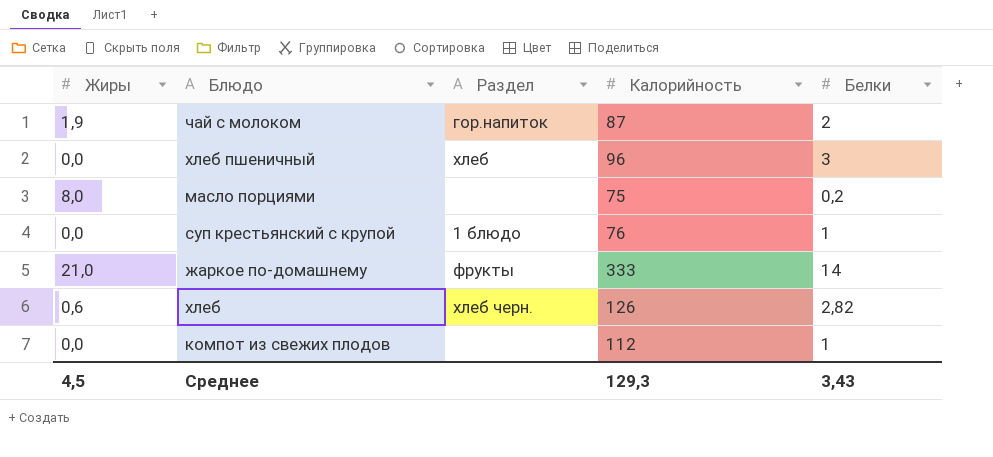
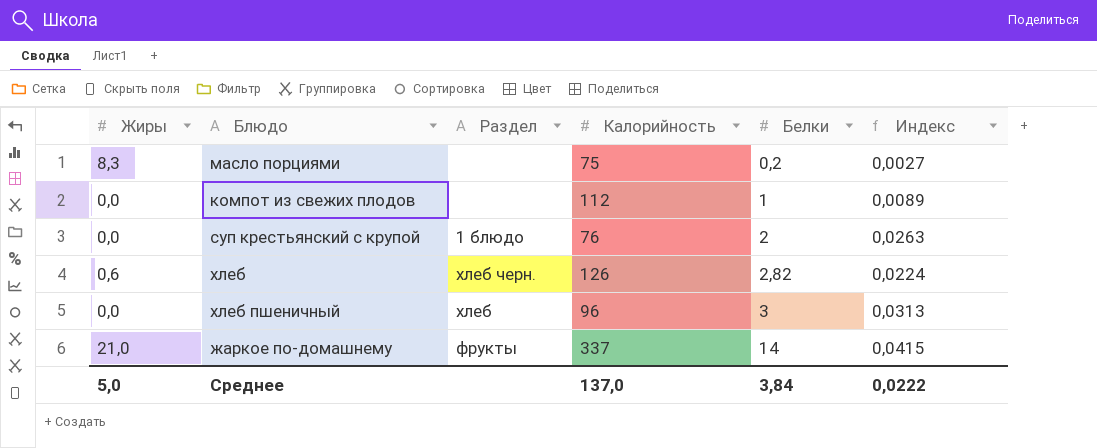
row order: none -> Белки ascending
column Индекс | formula: none -> [Белки] / [Калорийность]
row чай с молоком: 1,9 | гор.напиток | 87 | 2 -> none
масло порциями | Жиры: 8,0 -> 8,3
суп крестьянский с крупой | Белки: 1 -> 2
жаркое по-домашнему | Калорийность: 333 -> 337
Среднее | Жиры: 4,5 -> 5,0
Среднее | Калорийность: 129,3 -> 137,0
Среднее | Белки: 3,43 -> 3,84

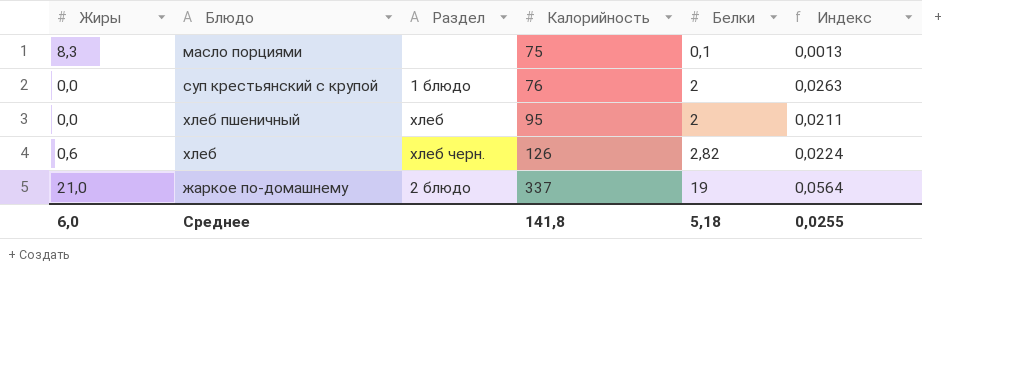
row order: Белки ascending -> Калорийность ascending
row компот из свежих плодов: 0,0 | none | 112 | 1 | 0,0089 -> none
масло порциями | Белки: 0,2 -> 0,1
масло порциями | Индекс: 0,0027 -> 0,0013
хлеб пшеничный | Калорийность: 96 -> 95
хлеб пшеничный | Белки: 3 -> 2
хлеб пшеничный | Индекс: 0,0313 -> 0,0211
жаркое по-домашнему | Раздел: фрукты -> 2 блюдо
жаркое по-домашнему | Белки: 14 -> 19
жаркое по-домашнему | Индекс: 0,0415 -> 0,0564
Среднее | Жиры: 5,0 -> 6,0
Среднее | Калорийность: 137,0 -> 141,8
Среднее | Белки: 3,84 -> 5,18
Среднее | Индекс: 0,0222 -> 0,0255

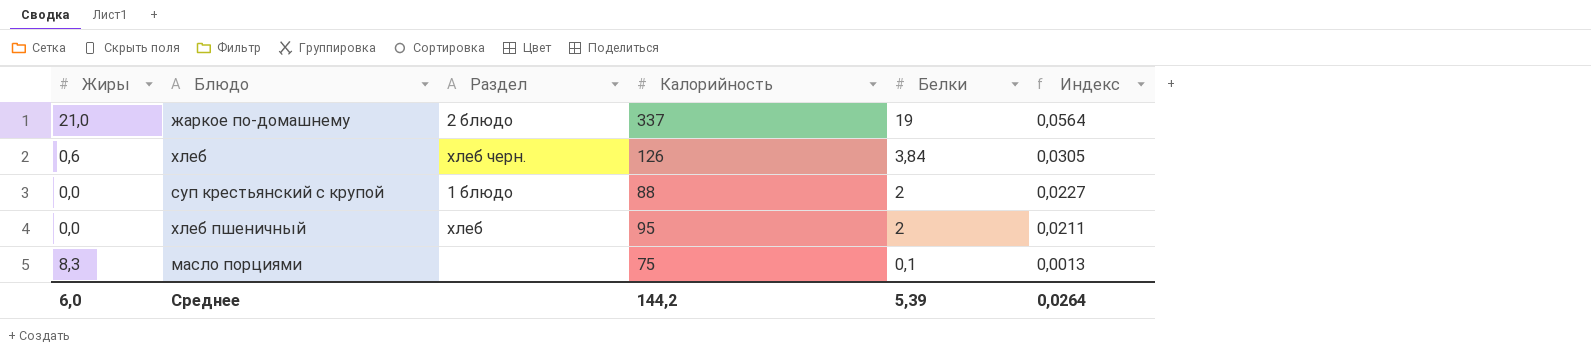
row order: Калорийность ascending -> Белки descending
хлеб | Белки: 2,82 -> 3,84
хлеб | Индекс: 0,0224 -> 0,0305
суп крестьянский с крупой | Калорийность: 76 -> 88
суп крестьянский с крупой | Индекс: 0,0263 -> 0,0227
Среднее | Калорийность: 141,8 -> 144,2
Среднее | Белки: 5,18 -> 5,39
Среднее | Индекс: 0,0255 -> 0,0264

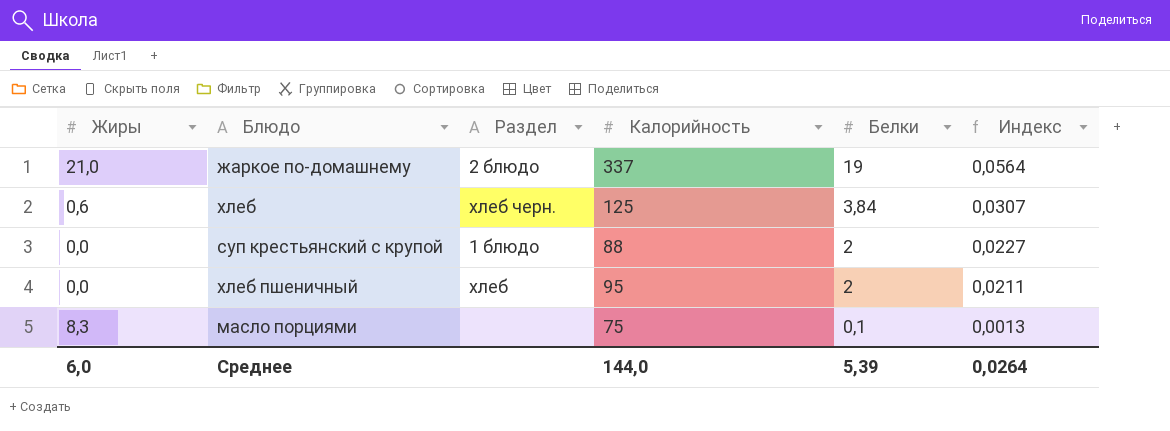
хлеб | Калорийность: 126 -> 125
хлеб | Индекс: 0,0305 -> 0,0307
Среднее | Калорийность: 144,2 -> 144,0

